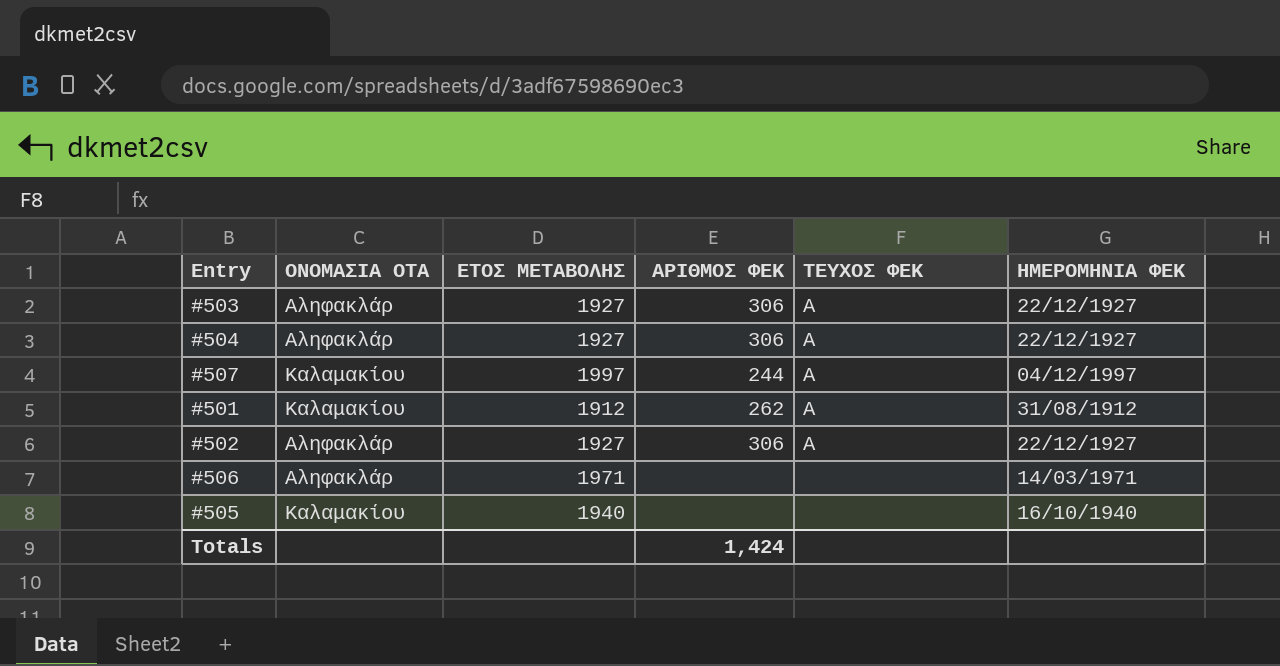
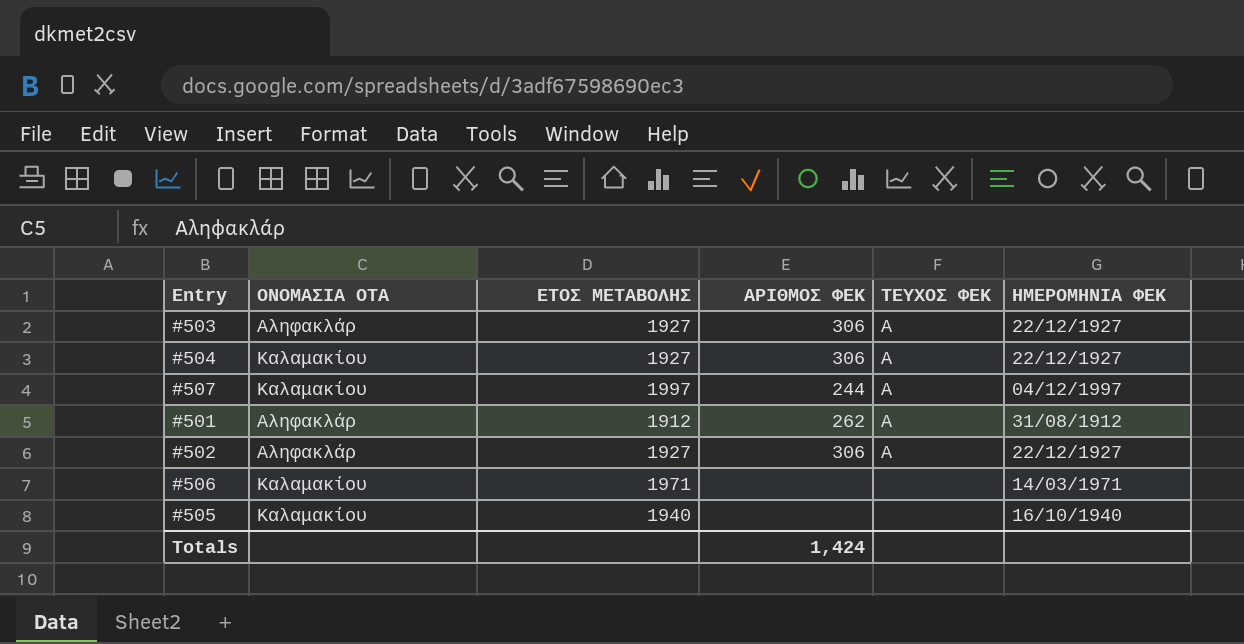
#504 | ΟΝΟΜΑΣΙΑ ΟΤΑ: Αληφακλάρ -> Καλαμακίου
#501 | ΟΝΟΜΑΣΙΑ ΟΤΑ: Καλαμακίου -> Αληφακλάρ
#506 | ΟΝΟΜΑΣΙΑ ΟΤΑ: Αληφακλάρ -> Καλαμακίου

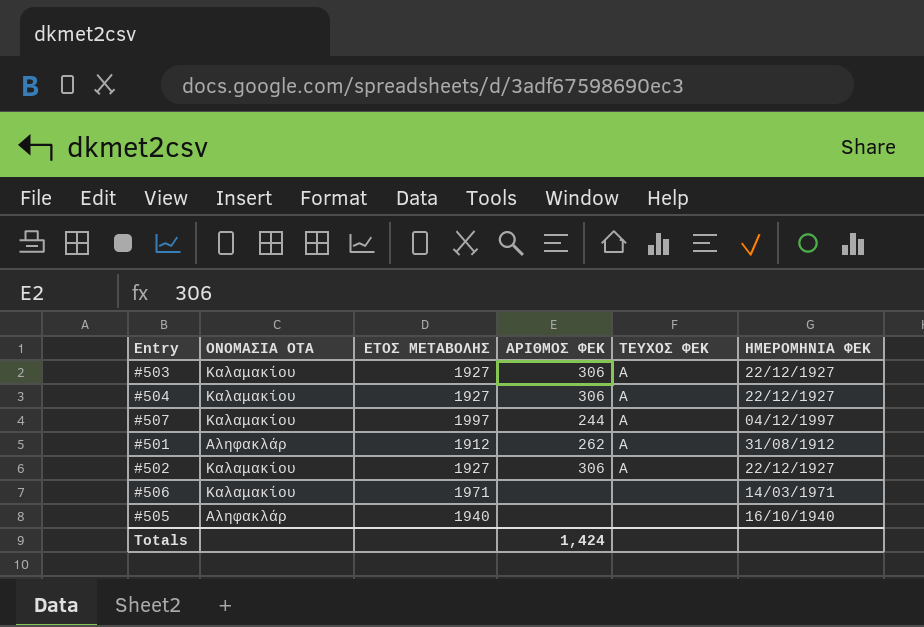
#503 | ΟΝΟΜΑΣΙΑ ΟΤΑ: Αληφακλάρ -> Καλαμακίου
#502 | ΟΝΟΜΑΣΙΑ ΟΤΑ: Αληφακλάρ -> Καλαμακίου
#505 | ΟΝΟΜΑΣΙΑ ΟΤΑ: Καλαμακίου -> Αληφακλάρ

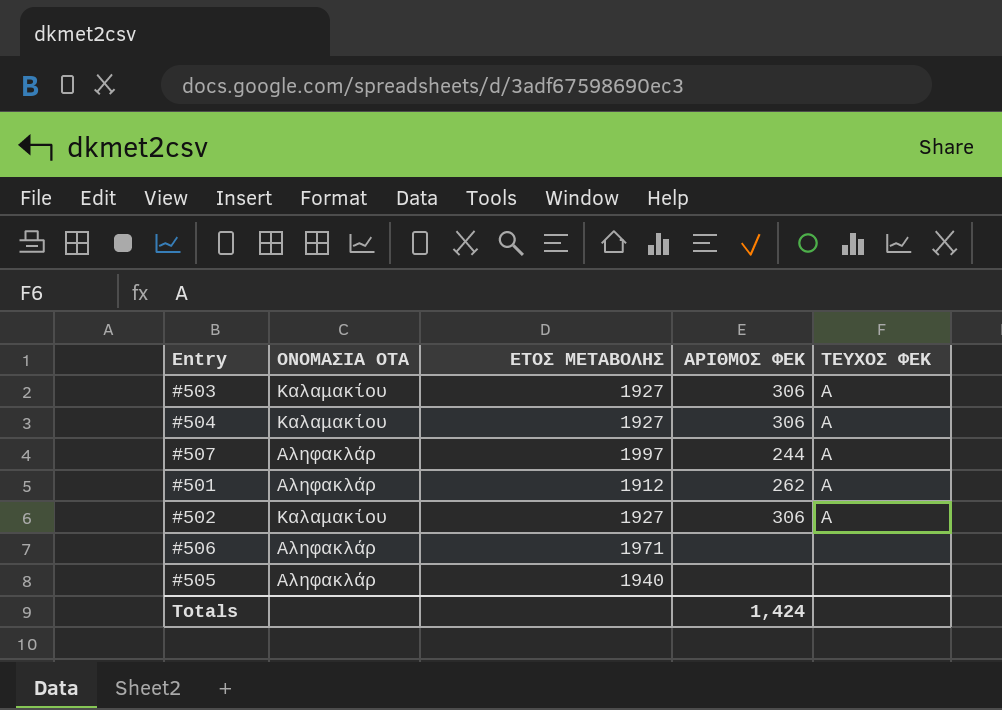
column ΗΜΕΡΟΜΗΝΙΑ ΦΕΚ | position: 6 -> none
#507 | ΟΝΟΜΑΣΙΑ ΟΤΑ: Καλαμακίου -> Αληφακλάρ
#506 | ΟΝΟΜΑΣΙΑ ΟΤΑ: Καλαμακίου -> Αληφακλάρ

